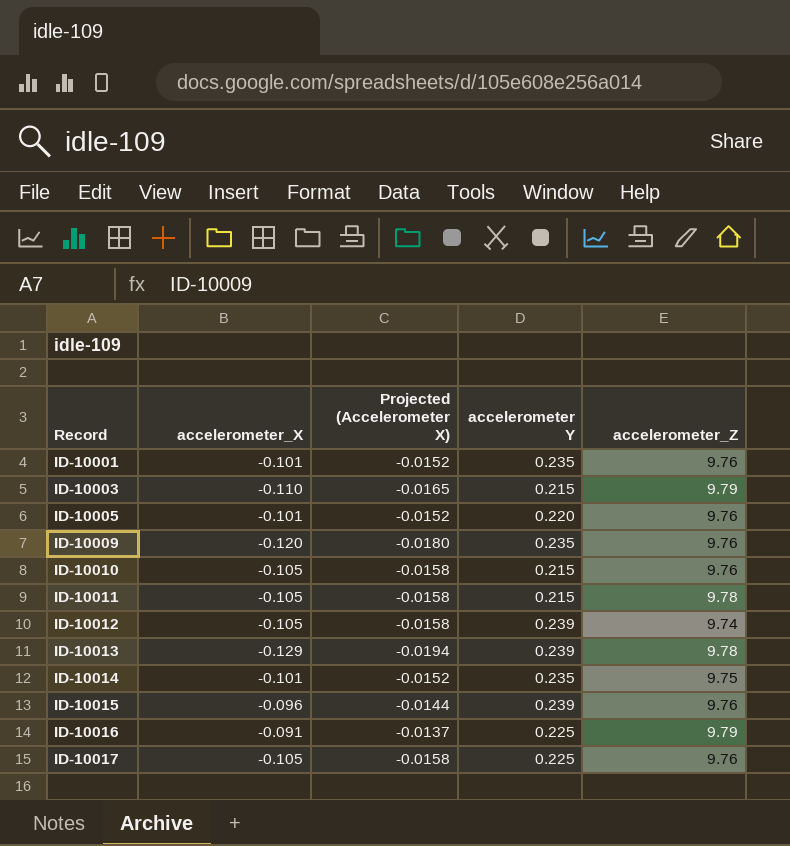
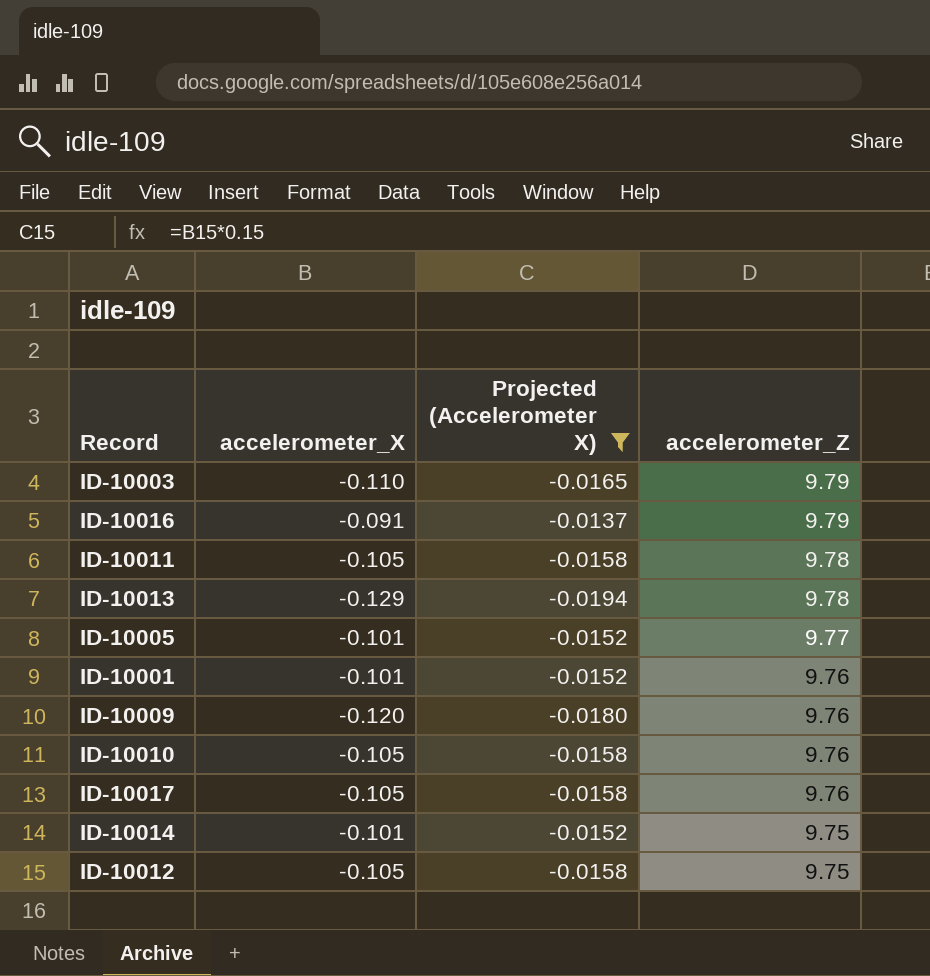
filter: none -> Projected (Accelerometer X) != -0.0144
row order: Record ascending -> accelerometer_Z descending
column accelerometer Y | position: 4 -> none
ID-10005 | accelerometer_Z: 9.76 -> 9.77
ID-10012 | accelerometer_Z: 9.74 -> 9.75

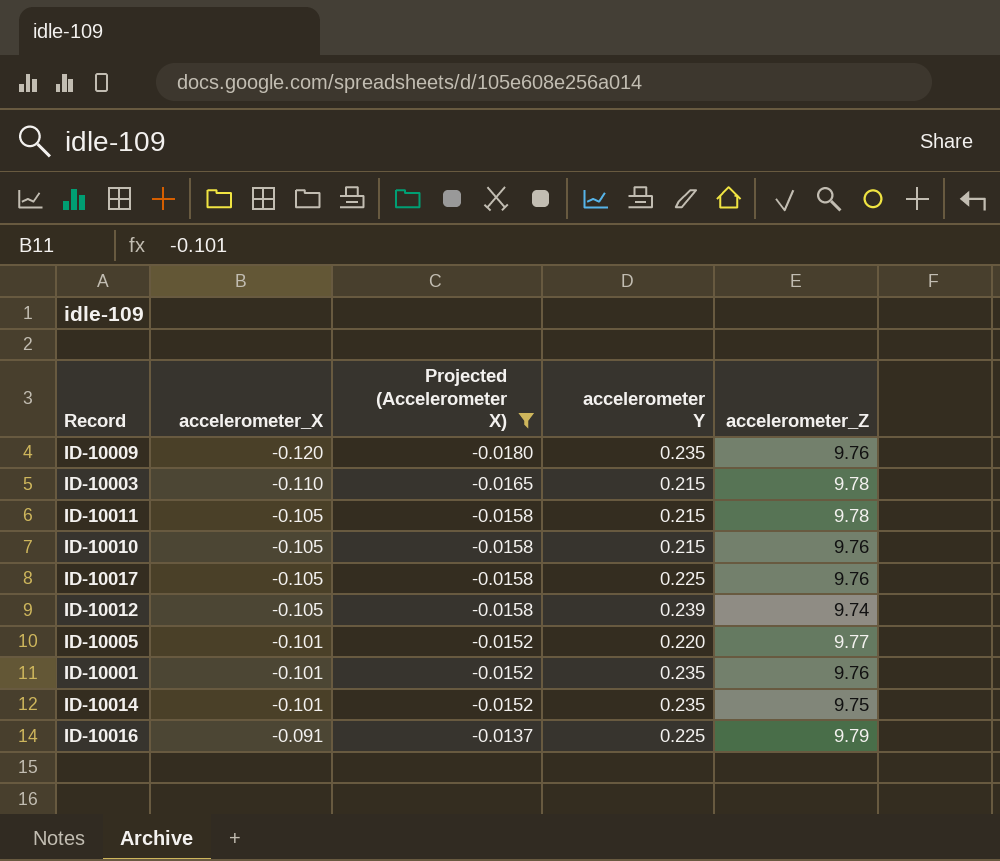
row order: accelerometer_Z descending -> accelerometer_X ascending
column accelerometer Y | position: none -> 4
row ID-10013: -0.129 | -0.0194 | 9.78 -> none
ID-10003 | accelerometer_Z: 9.79 -> 9.78
ID-10012 | accelerometer_Z: 9.75 -> 9.74

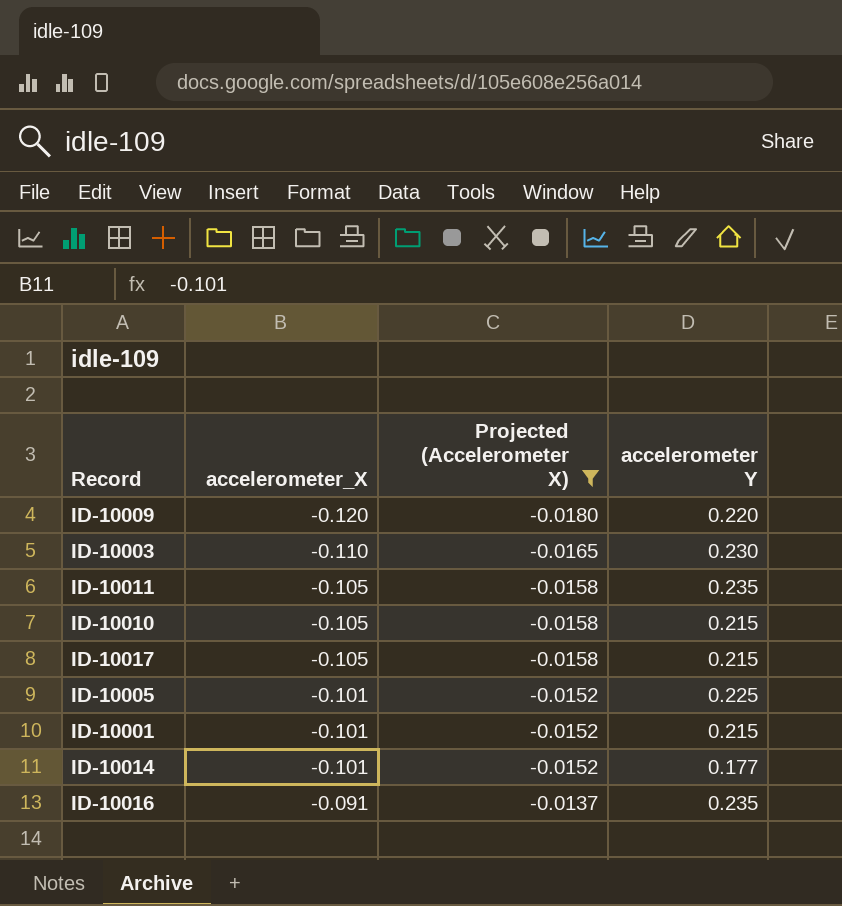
column accelerometer_Z | position: 5 -> none
row ID-10012: -0.105 | -0.0158 | 0.239 | 9.74 -> none
ID-10009 | accelerometer Y: 0.235 -> 0.220
ID-10003 | accelerometer Y: 0.215 -> 0.230
ID-10011 | accelerometer Y: 0.215 -> 0.235
ID-10017 | accelerometer Y: 0.225 -> 0.215
ID-10005 | accelerometer Y: 0.220 -> 0.225
ID-10001 | accelerometer Y: 0.235 -> 0.215
ID-10014 | accelerometer Y: 0.235 -> 0.177
ID-10016 | accelerometer Y: 0.225 -> 0.235

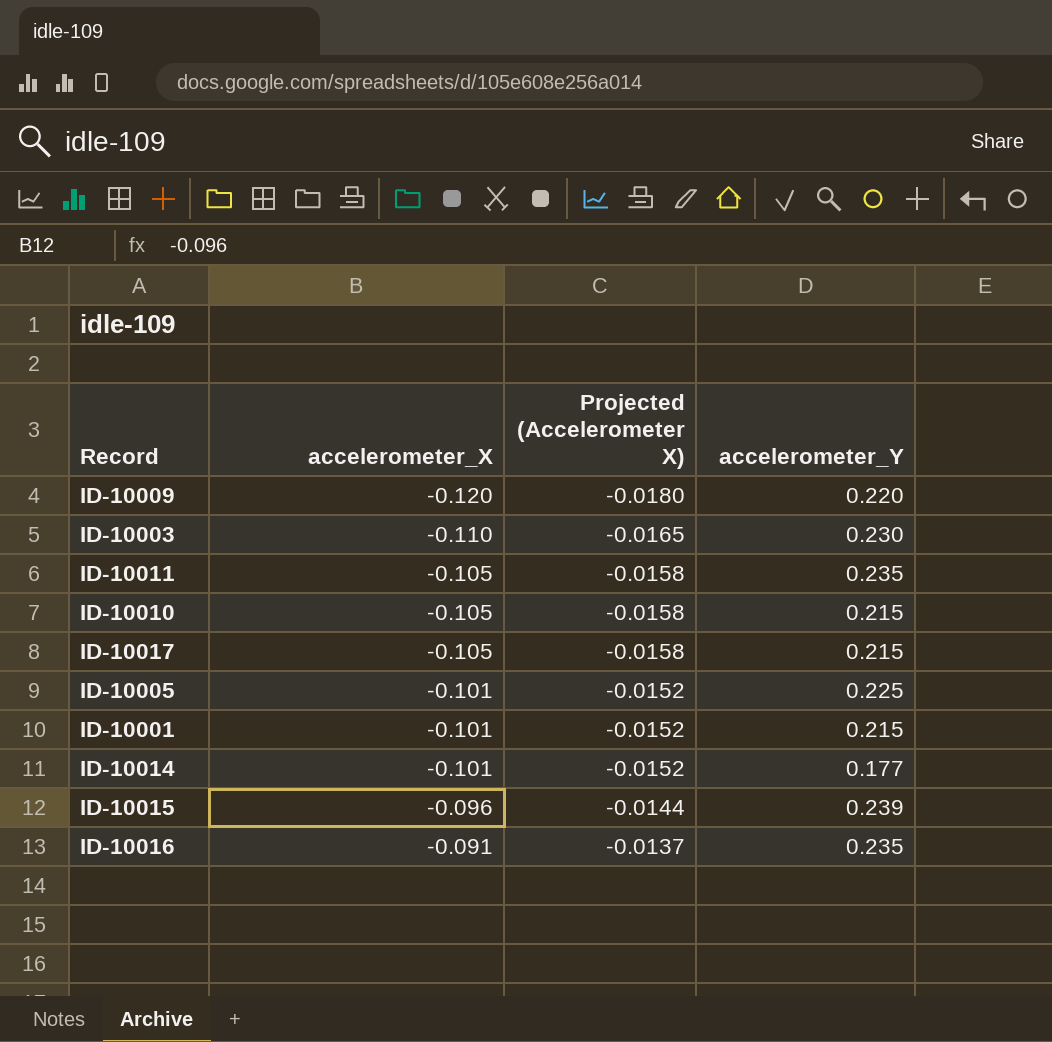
filter: Projected (Accelerometer X) != -0.0144 -> none
column name: accelerometer Y -> accelerometer_Y

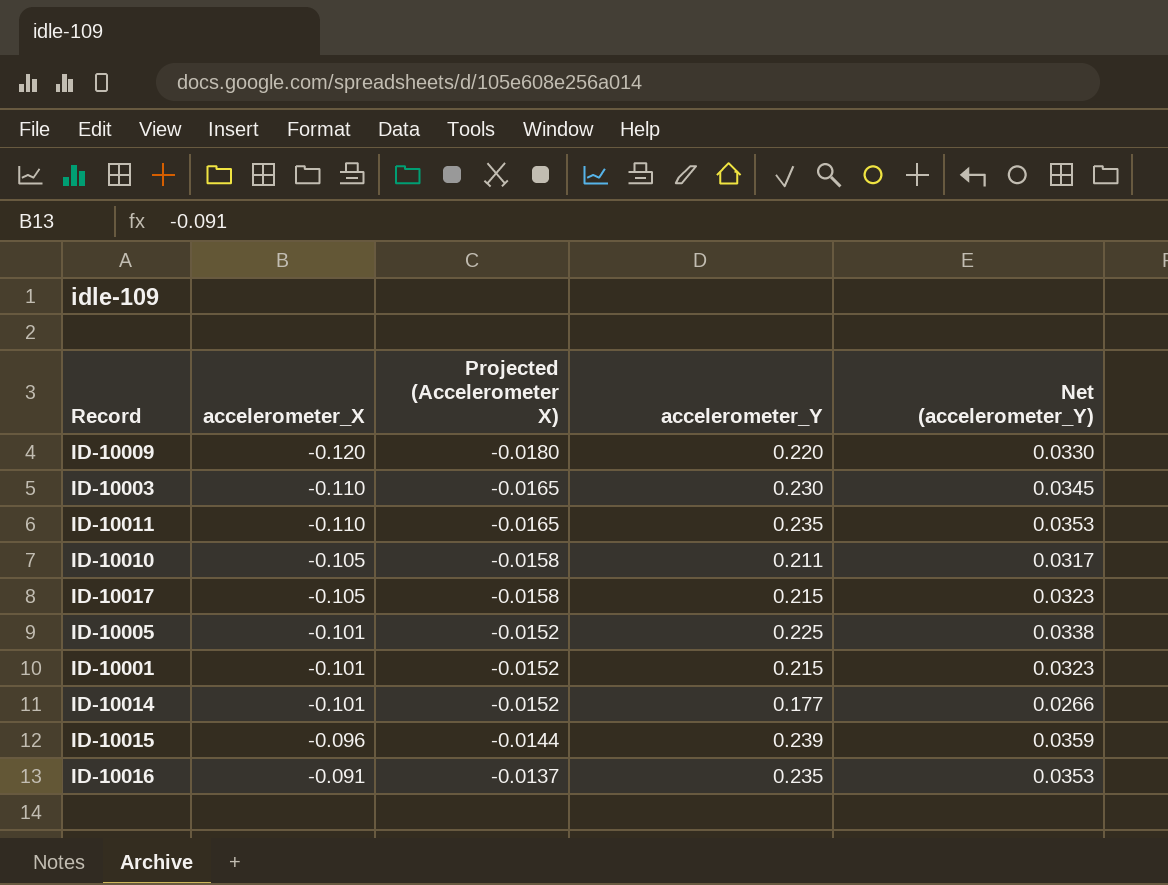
column Net (accelerometer_Y) | formula: none -> [accelerometer_Y] * 0.15
ID-10011 | accelerometer_X: -0.105 -> -0.110
ID-10011 | Projected (Accelerometer X): -0.0158 -> -0.0165
ID-10010 | accelerometer_Y: 0.215 -> 0.211

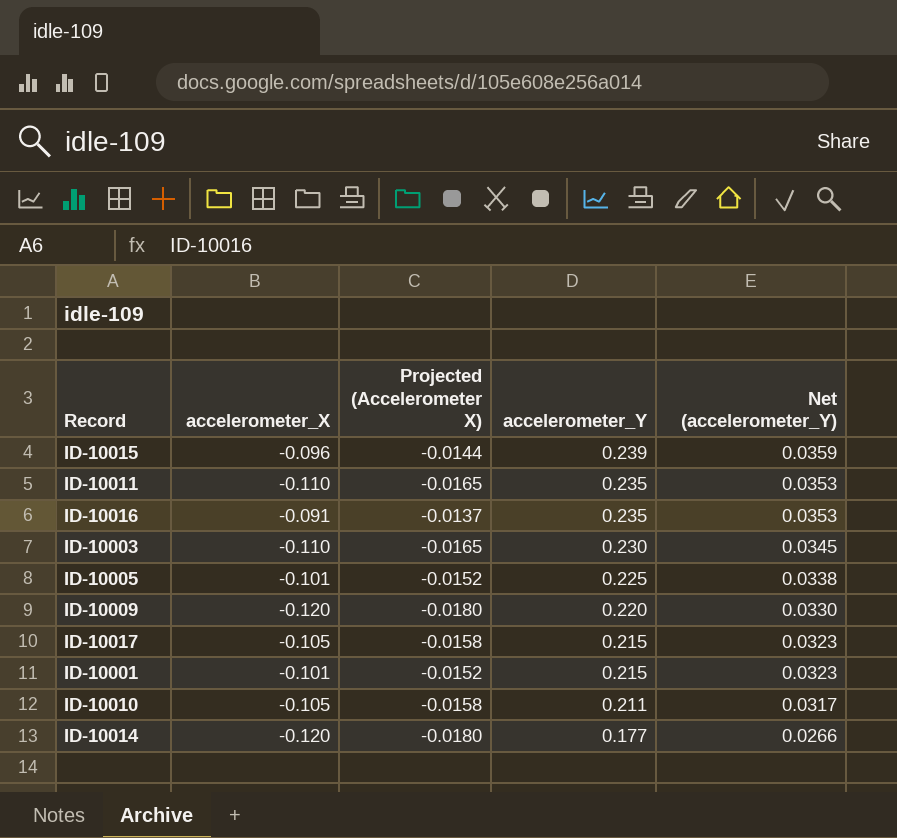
row order: accelerometer_X ascending -> accelerometer_Y descending
ID-10014 | accelerometer_X: -0.101 -> -0.120
ID-10014 | Projected (Accelerometer X): -0.0152 -> -0.0180

